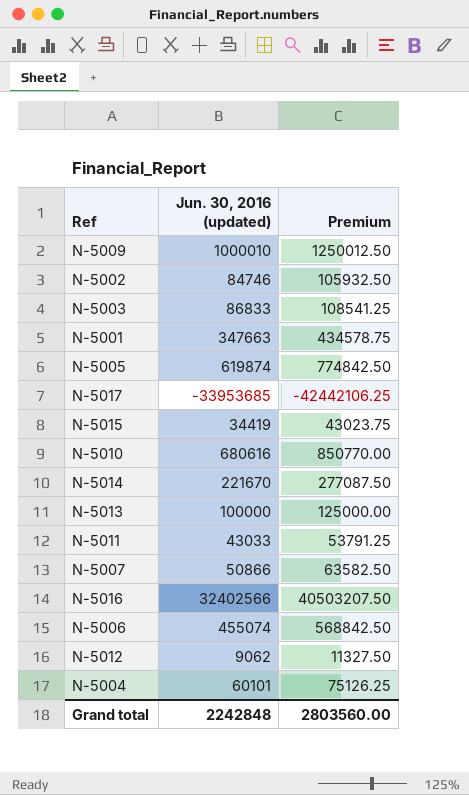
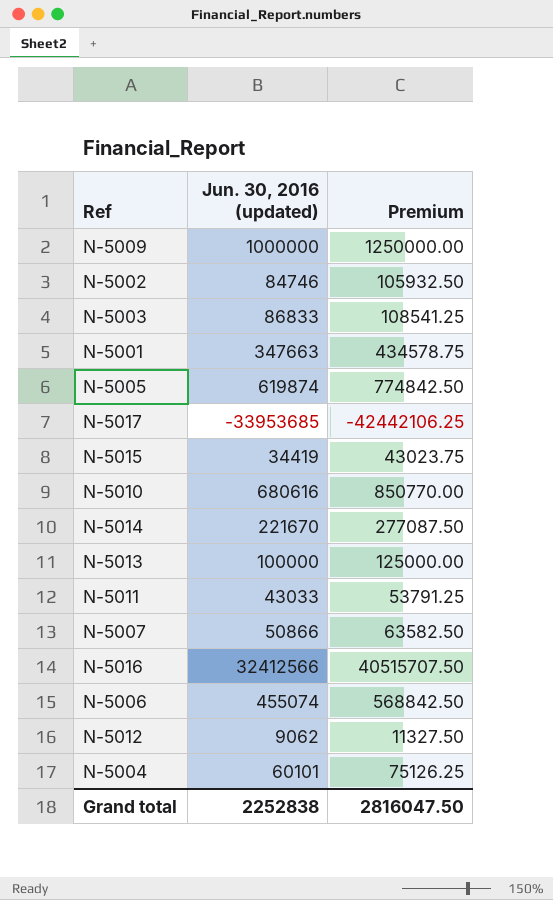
N-5009 | Jun. 30, 2016 (updated): 1000010 -> 1000000
N-5009 | Premium: 1250012.50 -> 1250000.00
N-5016 | Jun. 30, 2016 (updated): 32402566 -> 32412566
N-5016 | Premium: 40503207.50 -> 40515707.50
Grand total | Jun. 30, 2016 (updated): 2242848 -> 2252838
Grand total | Premium: 2803560.00 -> 2816047.50

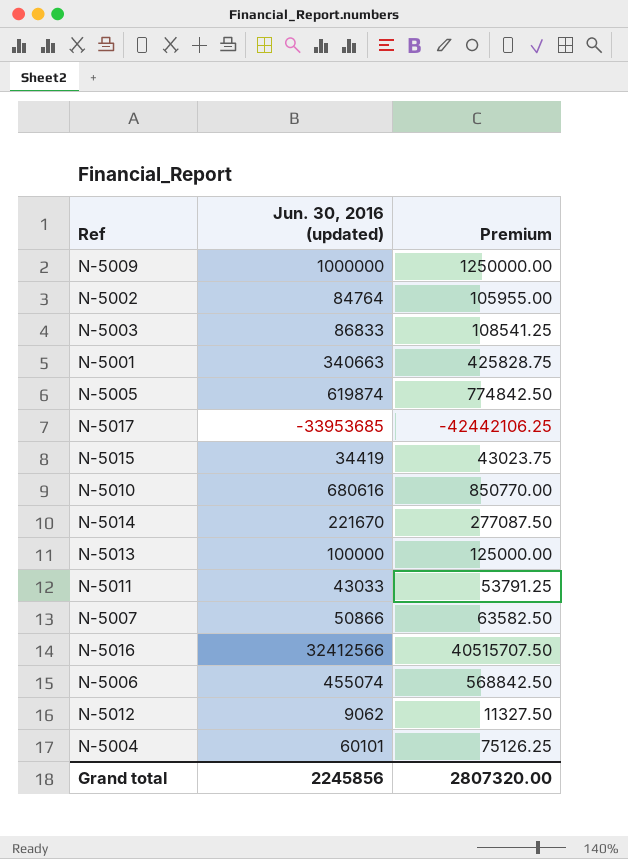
N-5002 | Jun. 30, 2016 (updated): 84746 -> 84764
N-5002 | Premium: 105932.50 -> 105955.00
N-5001 | Jun. 30, 2016 (updated): 347663 -> 340663
N-5001 | Premium: 434578.75 -> 425828.75
Grand total | Jun. 30, 2016 (updated): 2252838 -> 2245856
Grand total | Premium: 2816047.50 -> 2807320.00

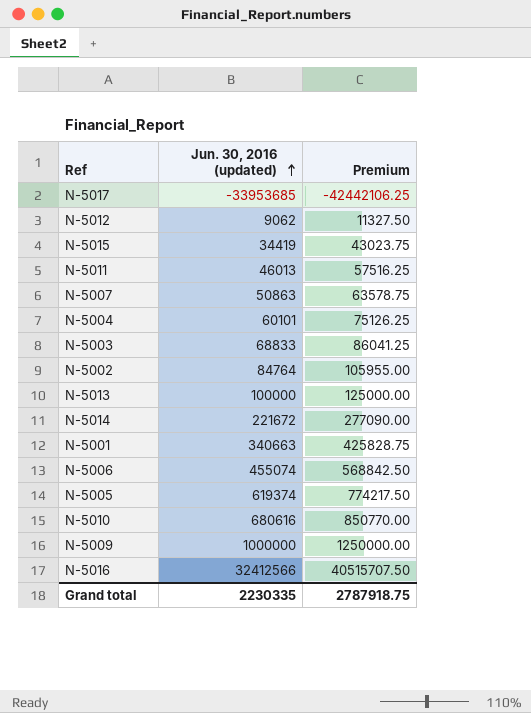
row order: none -> Jun. 30, 2016 (updated) ascending
N-5011 | Jun. 30, 2016 (updated): 43033 -> 46013
N-5011 | Premium: 53791.25 -> 57516.25
N-5007 | Jun. 30, 2016 (updated): 50866 -> 50863
N-5007 | Premium: 63582.50 -> 63578.75
N-5003 | Jun. 30, 2016 (updated): 86833 -> 68833
N-5003 | Premium: 108541.25 -> 86041.25
N-5014 | Jun. 30, 2016 (updated): 221670 -> 221672
N-5014 | Premium: 277087.50 -> 277090.00
N-5005 | Jun. 30, 2016 (updated): 619874 -> 619374
N-5005 | Premium: 774842.50 -> 774217.50
Grand total | Jun. 30, 2016 (updated): 2245856 -> 2230335
Grand total | Premium: 2807320.00 -> 2787918.75

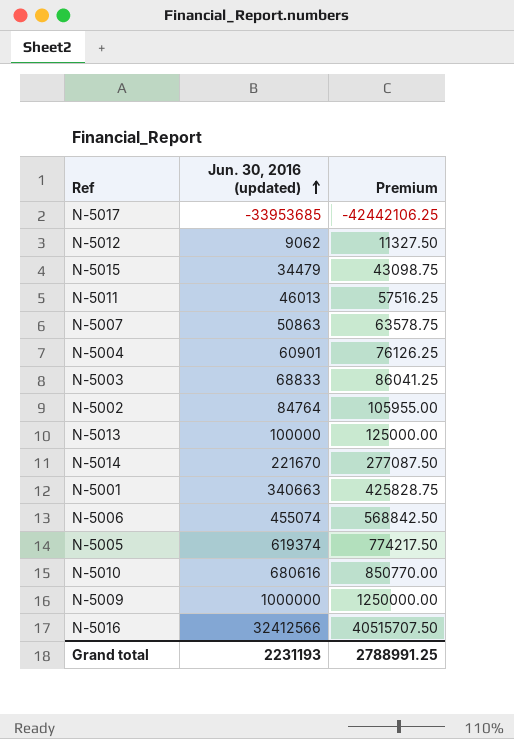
N-5015 | Jun. 30, 2016 (updated): 34419 -> 34479
N-5015 | Premium: 43023.75 -> 43098.75
N-5004 | Jun. 30, 2016 (updated): 60101 -> 60901
N-5004 | Premium: 75126.25 -> 76126.25
N-5014 | Jun. 30, 2016 (updated): 221672 -> 221670
N-5014 | Premium: 277090.00 -> 277087.50
Grand total | Jun. 30, 2016 (updated): 2230335 -> 2231193
Grand total | Premium: 2787918.75 -> 2788991.25

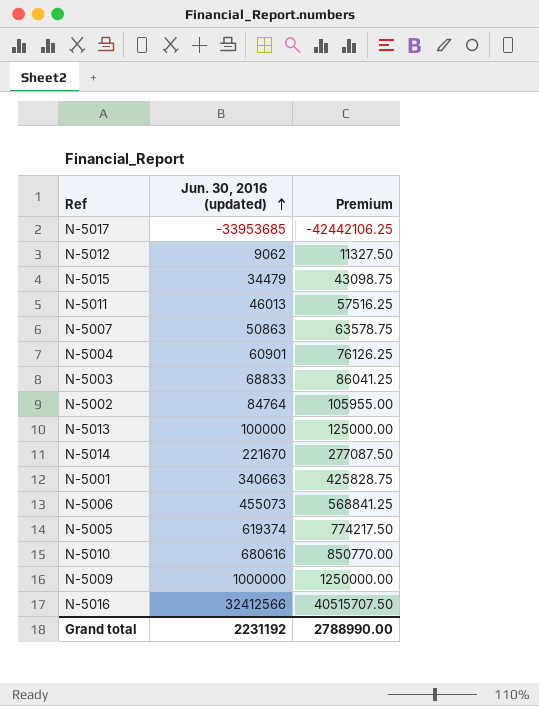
N-5006 | Jun. 30, 2016 (updated): 455074 -> 455073
N-5006 | Premium: 568842.50 -> 568841.25
Grand total | Jun. 30, 2016 (updated): 2231193 -> 2231192
Grand total | Premium: 2788991.25 -> 2788990.00

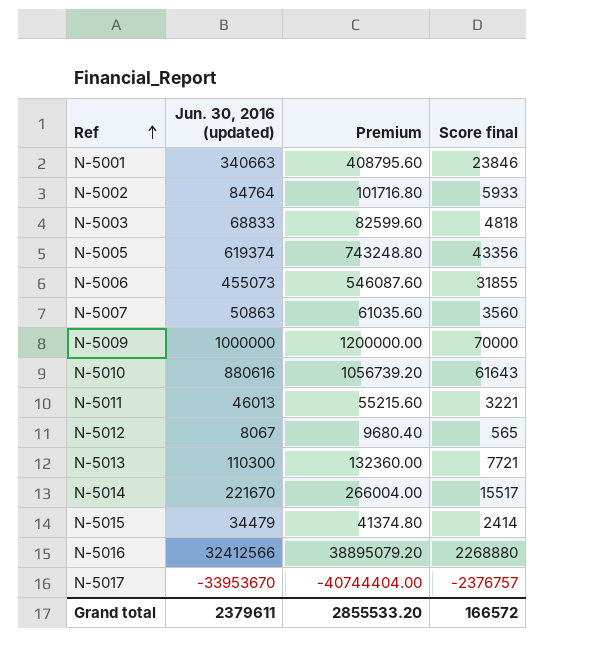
row order: Jun. 30, 2016 (updated) ascending -> Ref ascending
column Premium | formula: [Jun. 30, 2016 (updated)] * 1.25 -> [Jun. 30, 2016 (updated)] * 1.2
column Score final | formula: none -> [Jun. 30, 2016 (updated)] * 0.07
row N-5004: 60901 | 76126.25 -> none
N-5010 | Jun. 30, 2016 (updated): 680616 -> 880616
N-5012 | Jun. 30, 2016 (updated): 9062 -> 8067
N-5013 | Jun. 30, 2016 (updated): 100000 -> 110300
N-5017 | Jun. 30, 2016 (updated): -33953685 -> -33953670
Grand total | Jun. 30, 2016 (updated): 2231192 -> 2379611
Grand total | Premium: 2788990.00 -> 2855533.20

